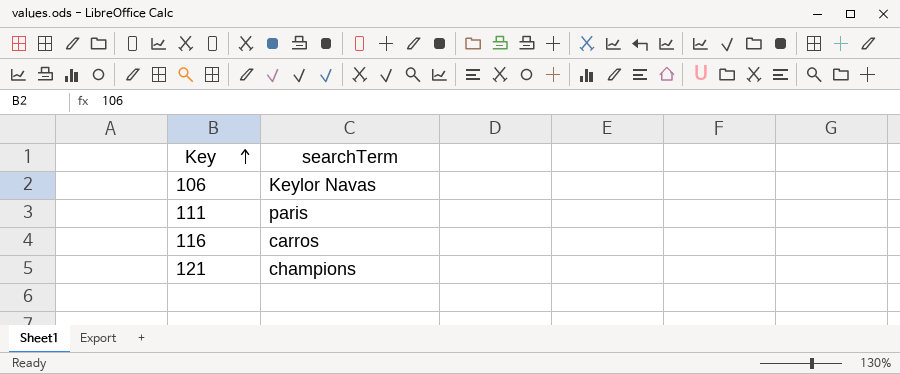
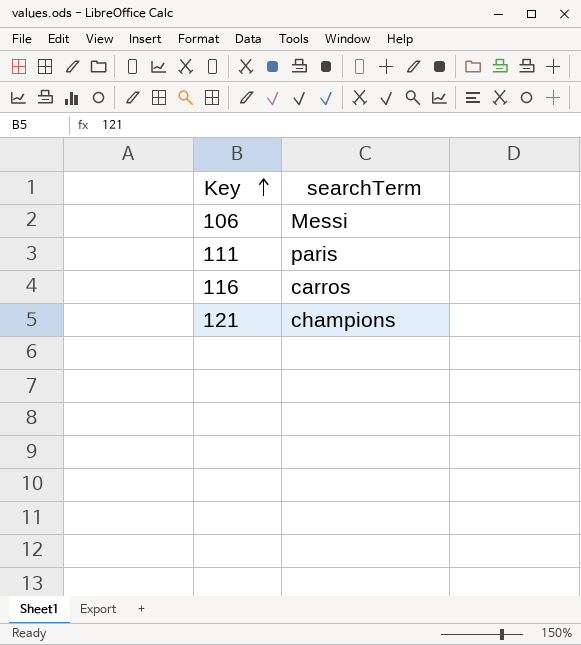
106 | searchTerm: Keylor Navas -> Messi

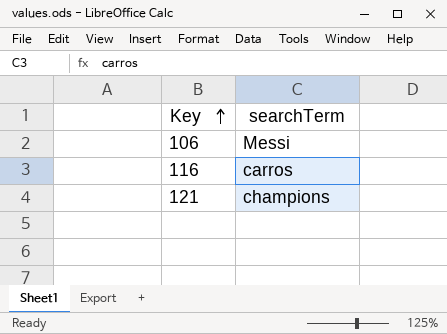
row 111: paris -> none

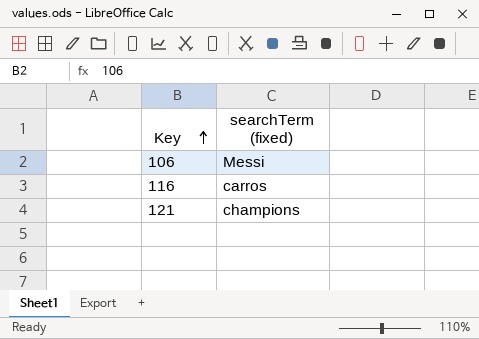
column name: searchTerm -> searchTerm (fixed)

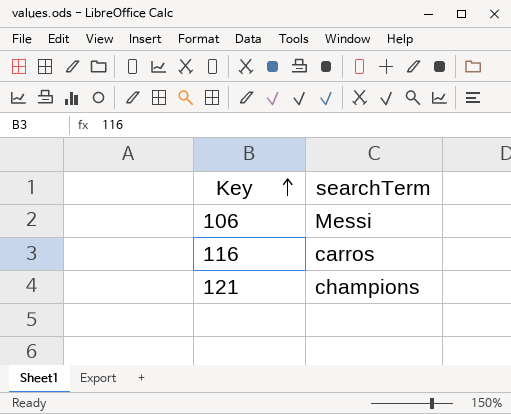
column name: searchTerm (fixed) -> searchTerm

